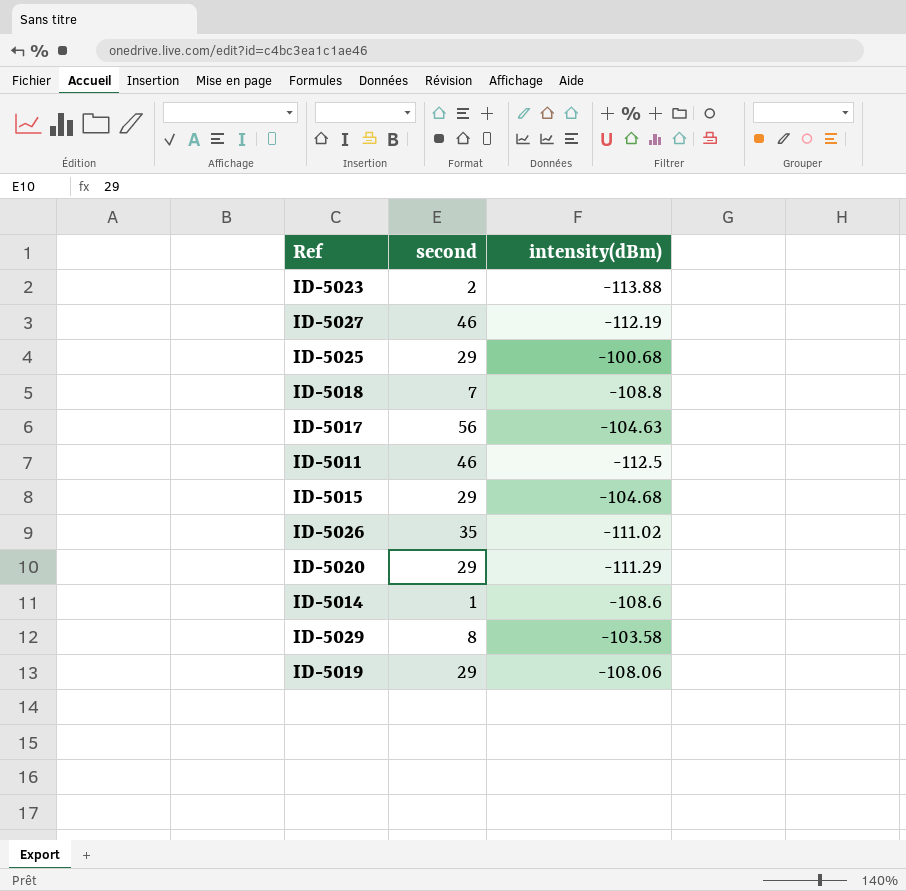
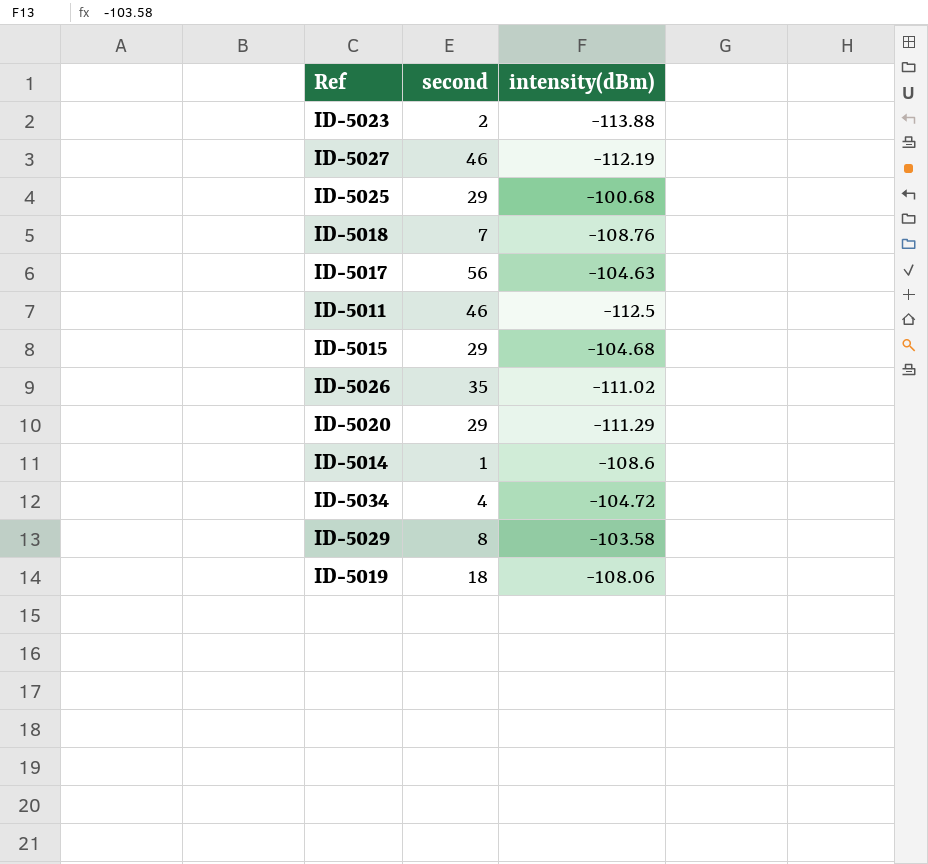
ID-5018 | intensity(dBm): -108.8 -> -108.76
row ID-5034: none -> 4 | -104.72
ID-5019 | second: 29 -> 18

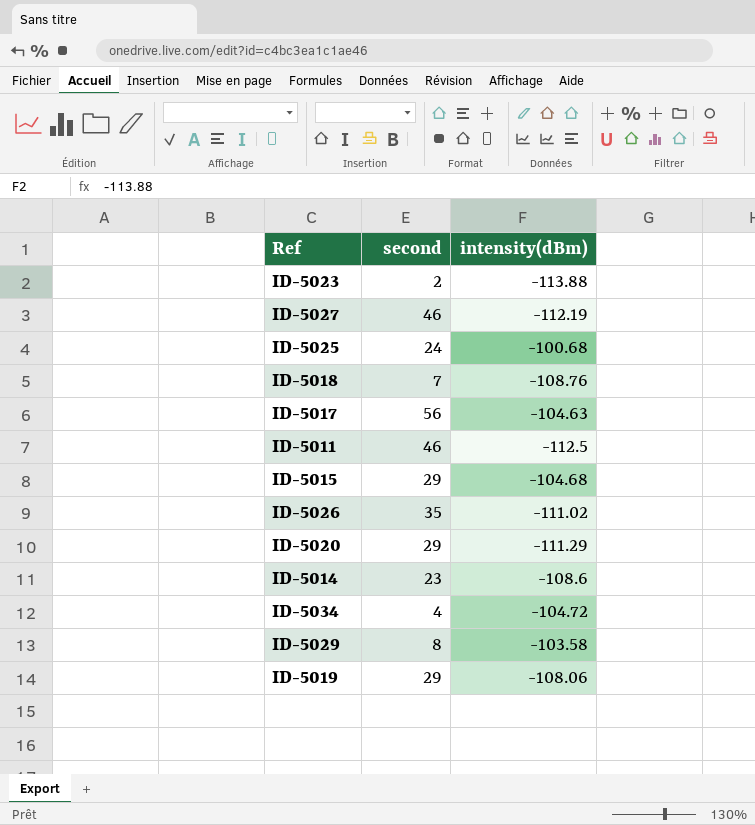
ID-5025 | second: 29 -> 24
ID-5014 | second: 1 -> 23
ID-5019 | second: 18 -> 29

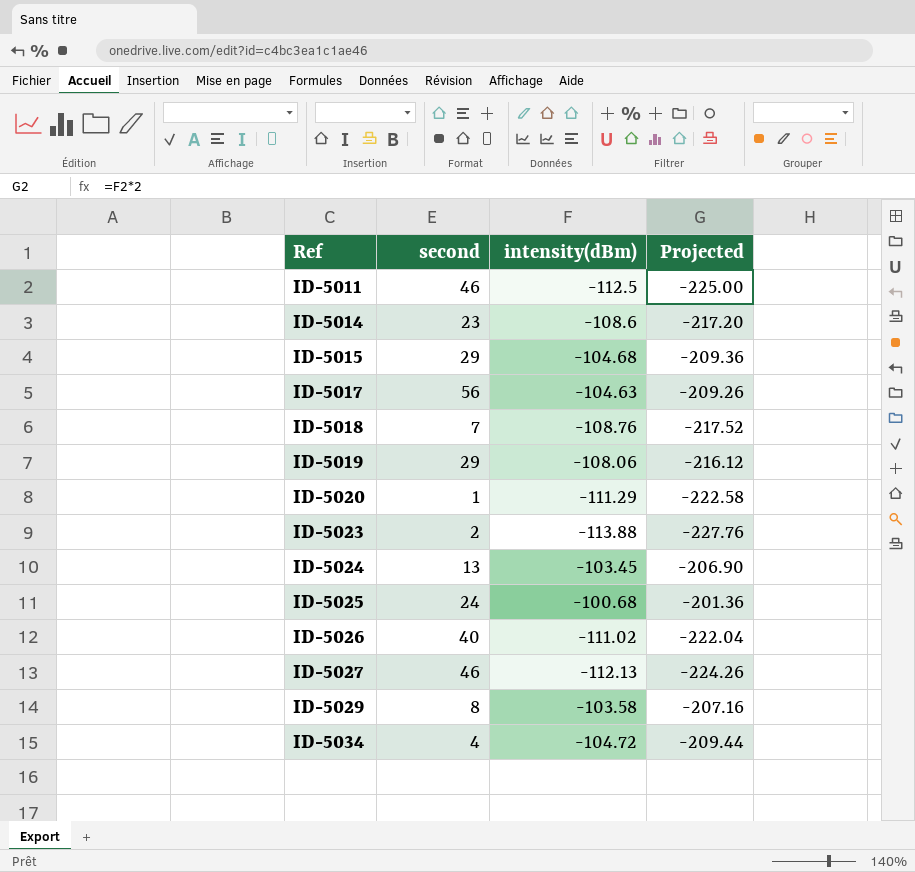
row order: none -> Ref ascending
column Projected | formula: none -> [intensity(dBm)] * 2
ID-5020 | second: 29 -> 1
row ID-5024: none -> 13 | -103.45 | -206.90
ID-5026 | second: 35 -> 40
ID-5027 | intensity(dBm): -112.19 -> -112.13

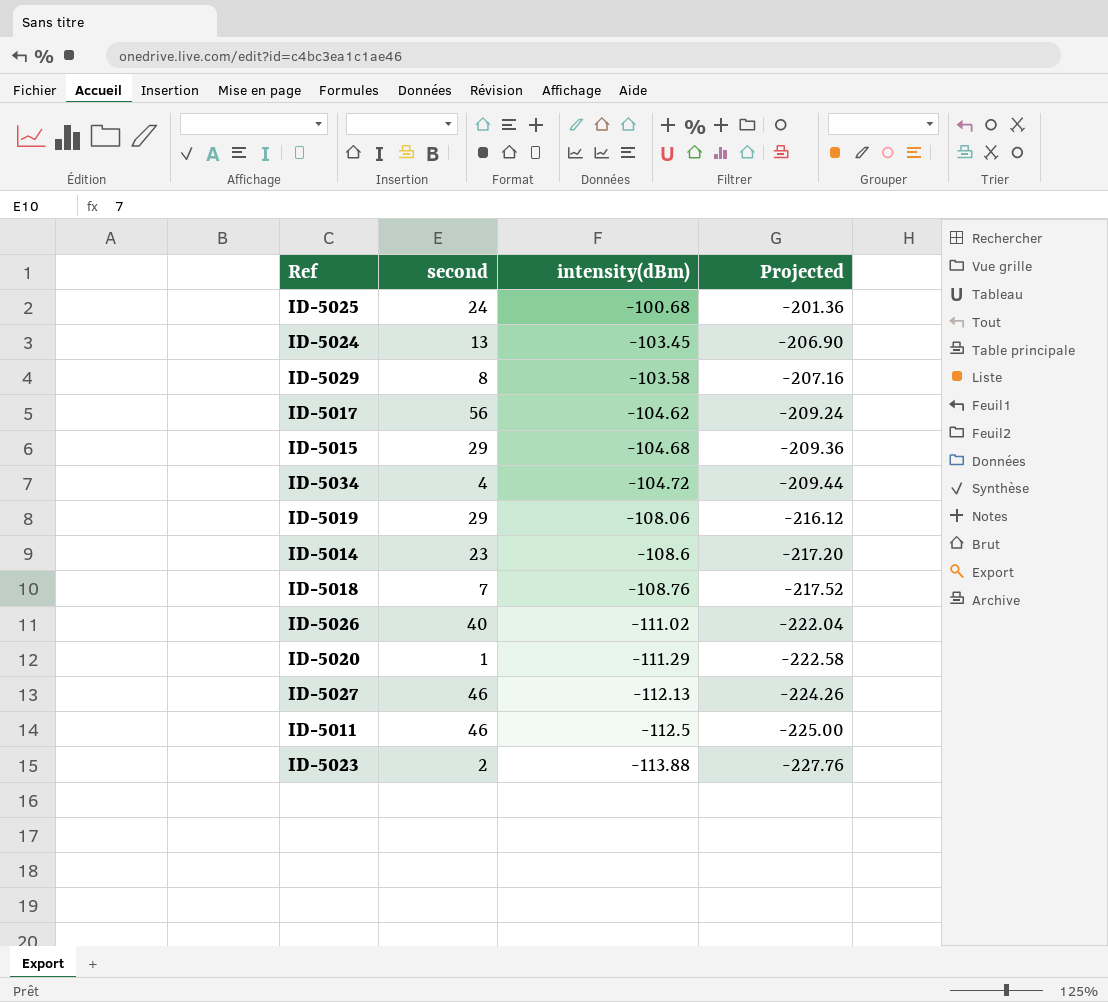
row order: Ref ascending -> intensity(dBm) descending
ID-5017 | intensity(dBm): -104.63 -> -104.62
ID-5017 | Projected: -209.26 -> -209.24

